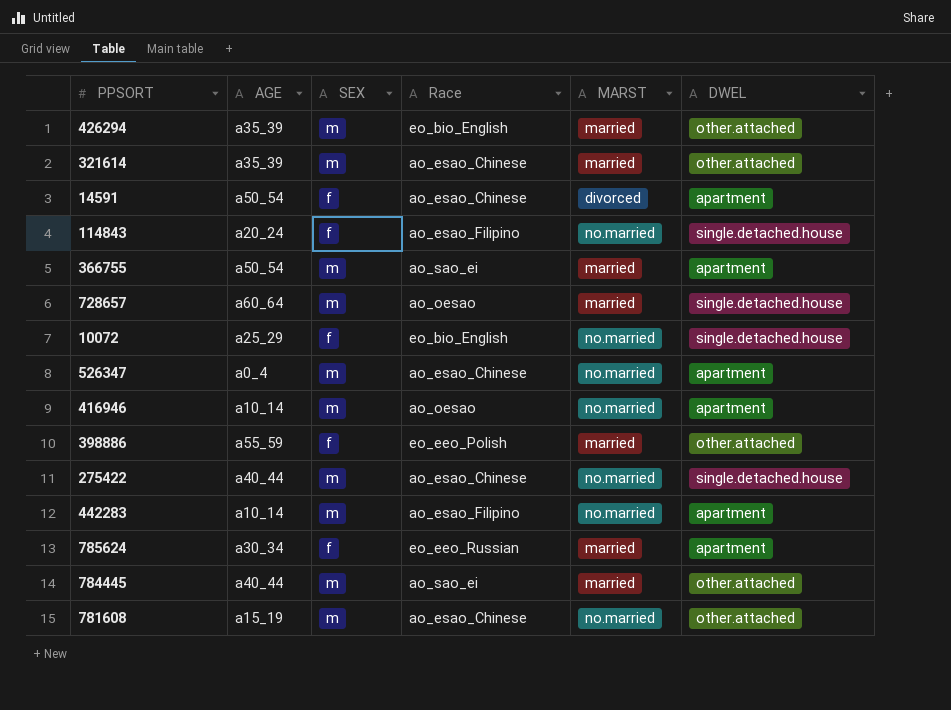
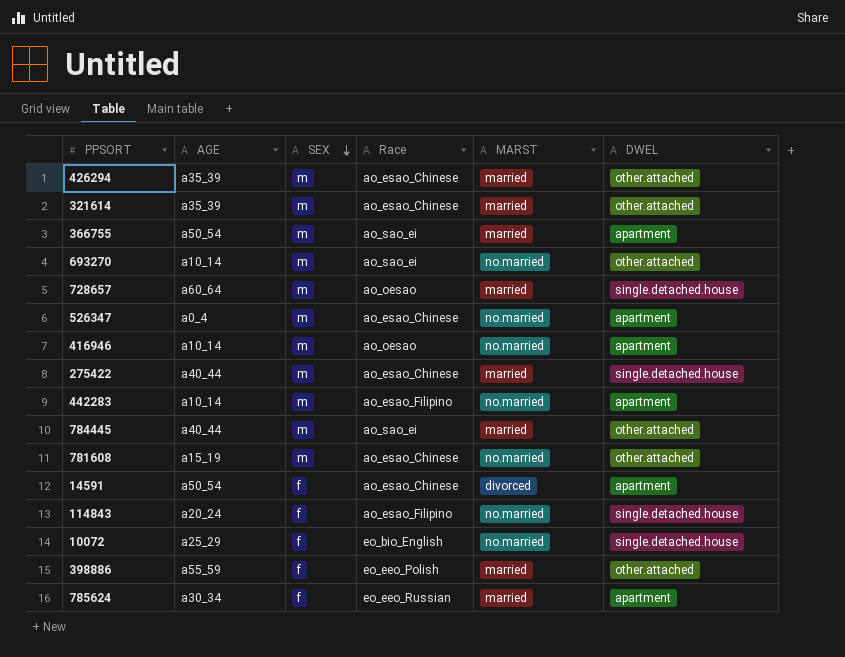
row order: none -> SEX descending
426294 | Race: eo_bio_English -> ao_esao_Chinese
row 693270: none -> a10_14 | m | ao_sao_ei | no.married | other.attached
275422 | MARST: no.married -> married

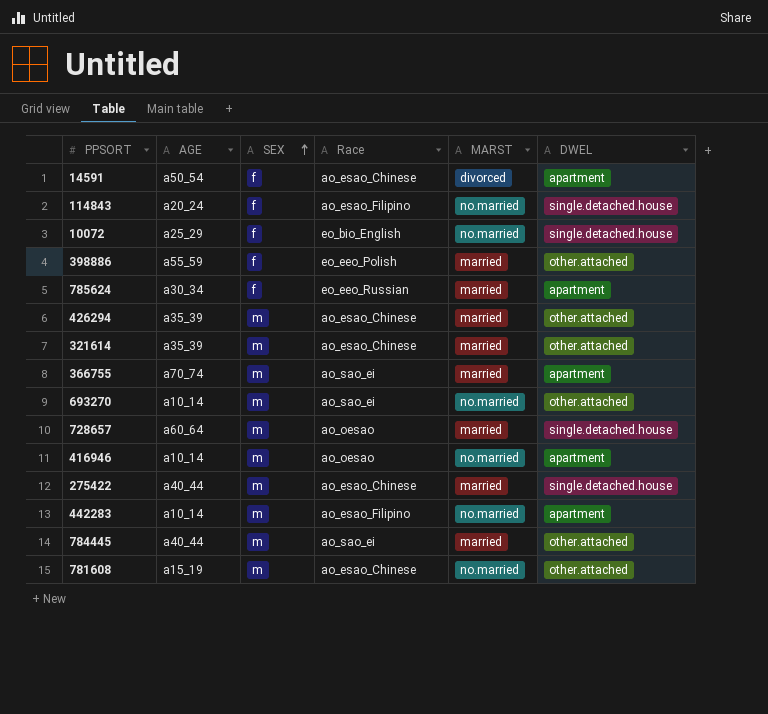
row order: SEX descending -> SEX ascending
row 526347: a0_4 | m | ao_esao_Chinese | no.married | apartment -> none
366755 | AGE: a50_54 -> a70_74

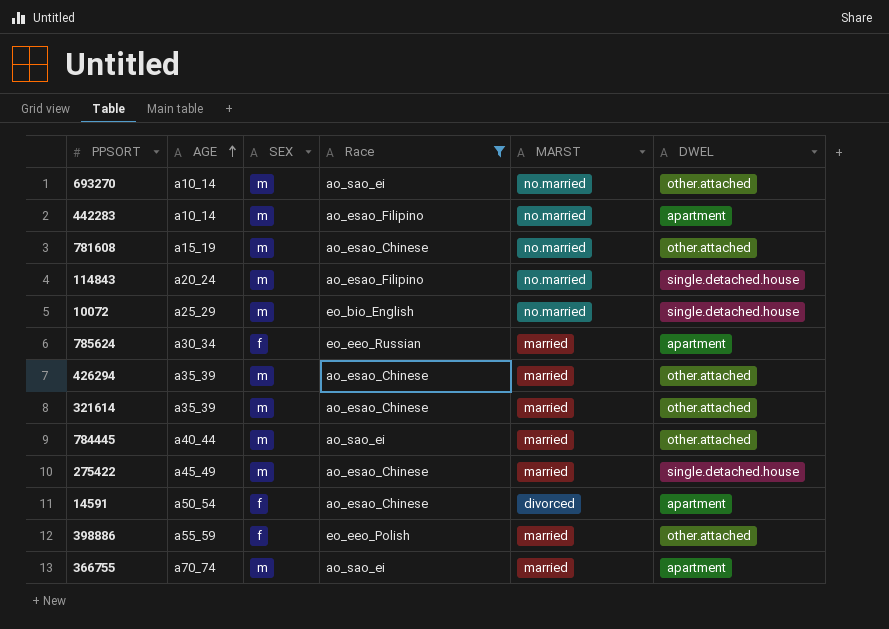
filter: none -> Race != ao_oesao
row order: SEX ascending -> AGE ascending
114843 | SEX: f -> m
10072 | SEX: f -> m
275422 | AGE: a40_44 -> a45_49

